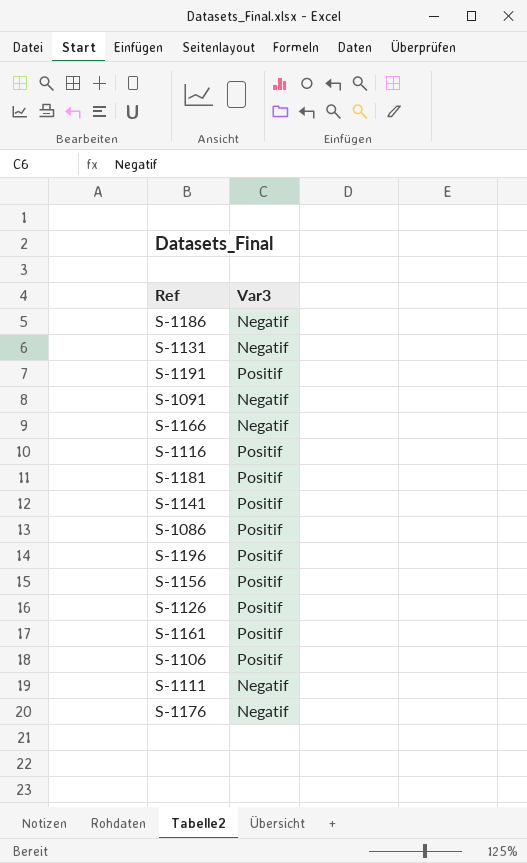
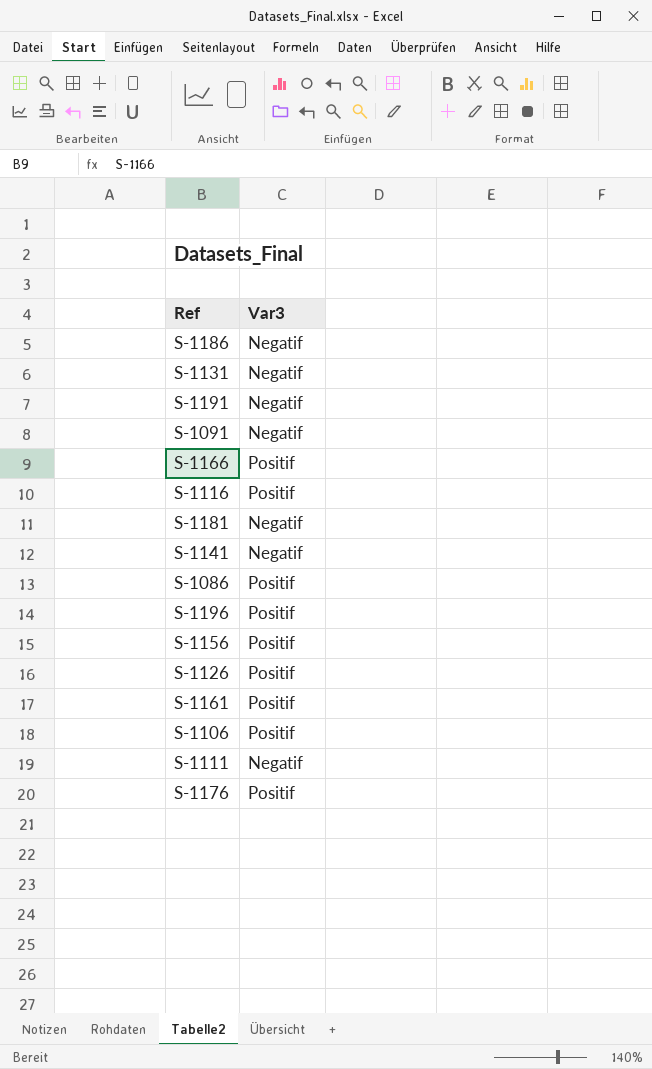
S-1191 | Var3: Positif -> Negatif
S-1166 | Var3: Negatif -> Positif
S-1181 | Var3: Positif -> Negatif
S-1141 | Var3: Positif -> Negatif
S-1176 | Var3: Negatif -> Positif

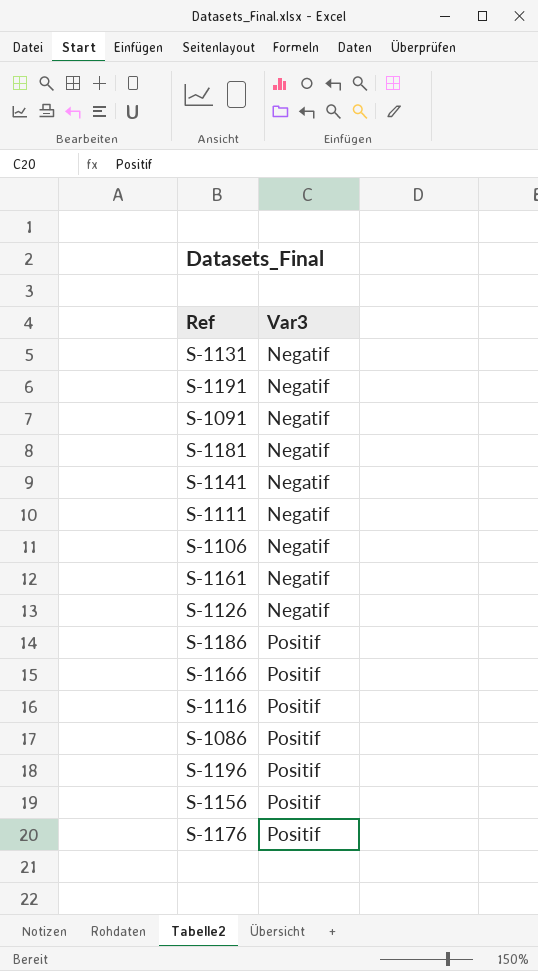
row order: none -> Var3 ascending
S-1106 | Var3: Positif -> Negatif
S-1161 | Var3: Positif -> Negatif
S-1126 | Var3: Positif -> Negatif
S-1186 | Var3: Negatif -> Positif

